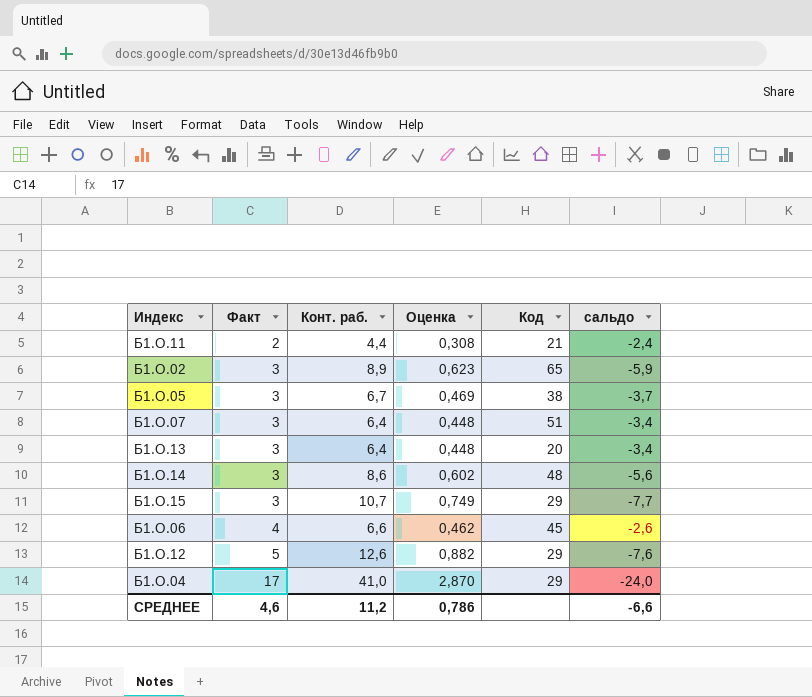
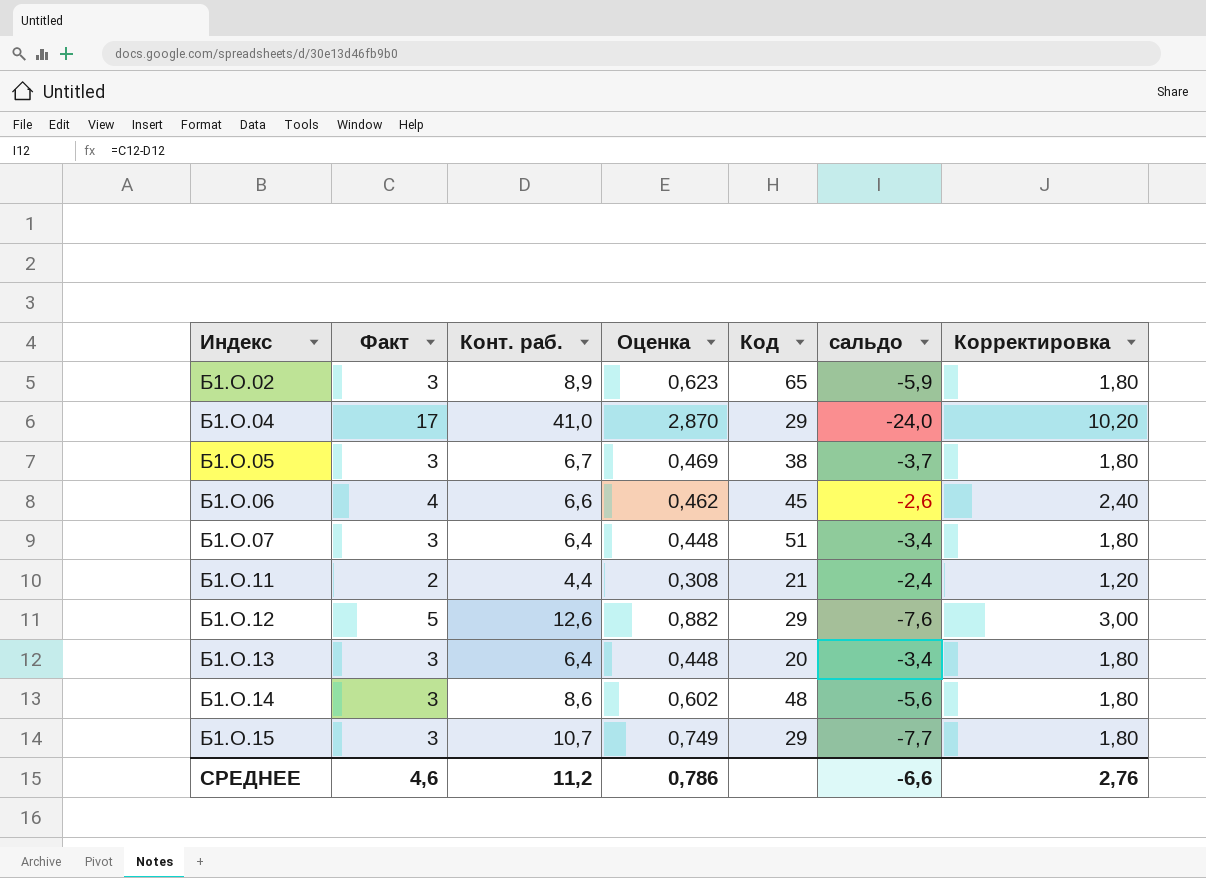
row order: Факт ascending -> Индекс ascending
column Корректировка | formula: none -> [Факт] * 0,6

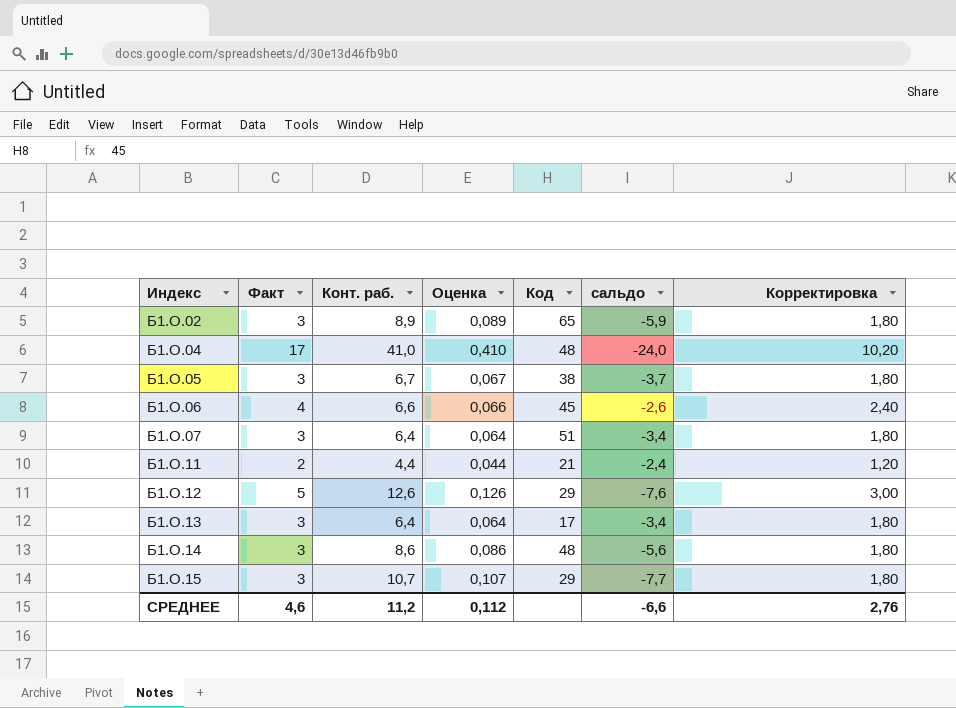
column Оценка | formula: [Конт. раб.] * 0,07 -> [Конт. раб.] * 0,01
Б1.О.04 | Код: 29 -> 48
Б1.О.13 | Код: 20 -> 17
СРЕДНЕЕ | Оценка: 0,786 -> 0,112

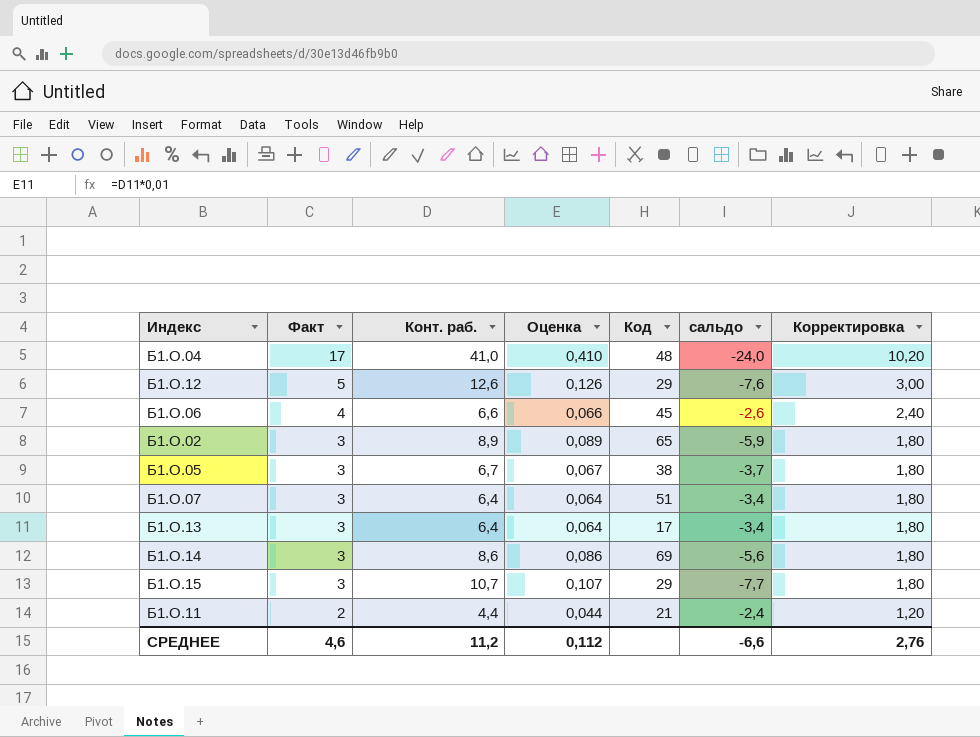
row order: Индекс ascending -> Факт descending
Б1.О.14 | Код: 48 -> 69

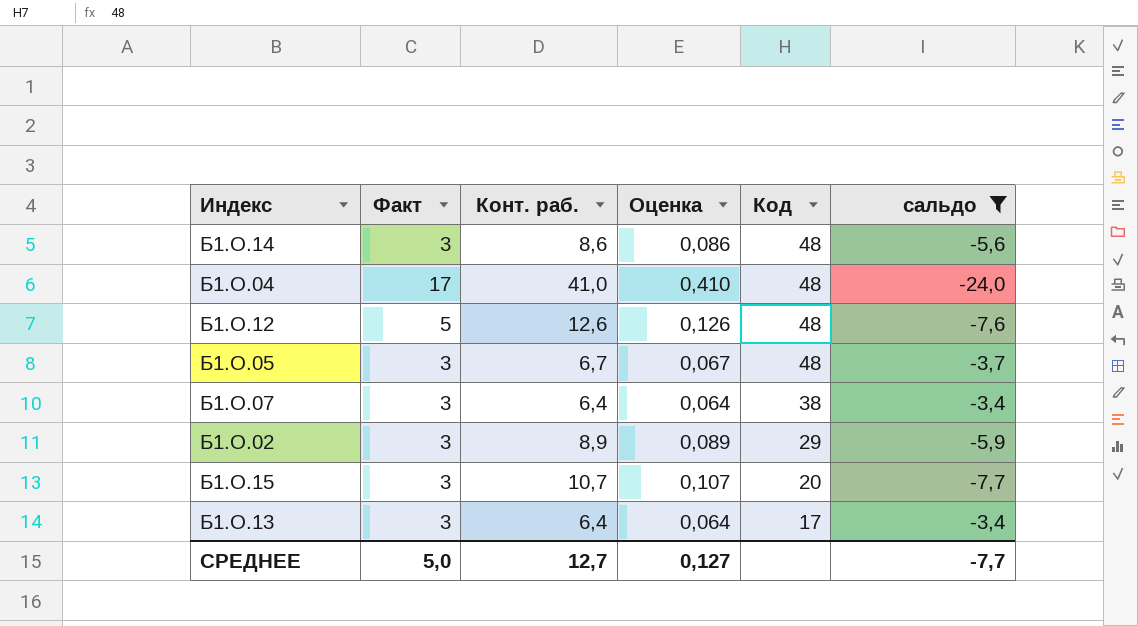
filter: none -> сальдо <= -3,4
row order: Факт descending -> Код descending
column Корректировка | formula: [Факт] * 0,6 -> none
Б1.О.14 | Код: 69 -> 48
Б1.О.12 | Код: 29 -> 48
Б1.О.05 | Код: 38 -> 48
Б1.О.07 | Код: 51 -> 38
Б1.О.02 | Код: 65 -> 29
Б1.О.15 | Код: 29 -> 20
СРЕДНЕЕ | Факт: 4,6 -> 5,0
СРЕДНЕЕ | Конт. раб.: 11,2 -> 12,7
СРЕДНЕЕ | Оценка: 0,112 -> 0,127
СРЕДНЕЕ | сальдо: -6,6 -> -7,7

